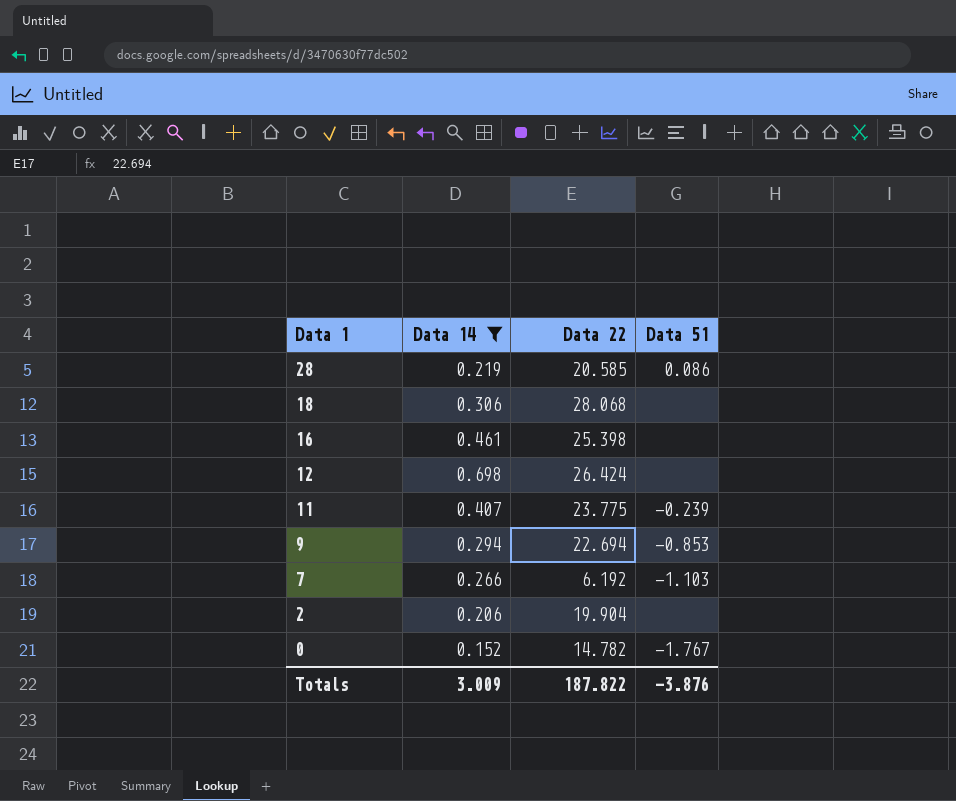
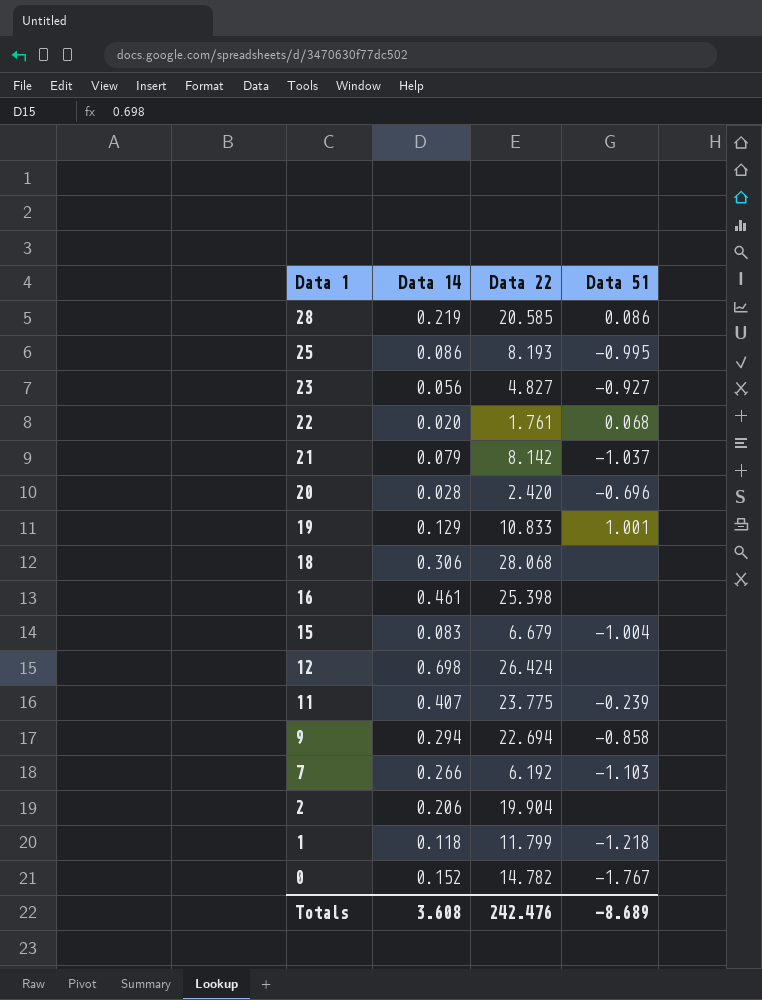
filter: Data 14 >= 0.152 -> none
9 | Data 51: -0.853 -> -0.858
Totals | Data 14: 3.009 -> 3.608
Totals | Data 22: 187.822 -> 242.476
Totals | Data 51: -3.876 -> -8.689

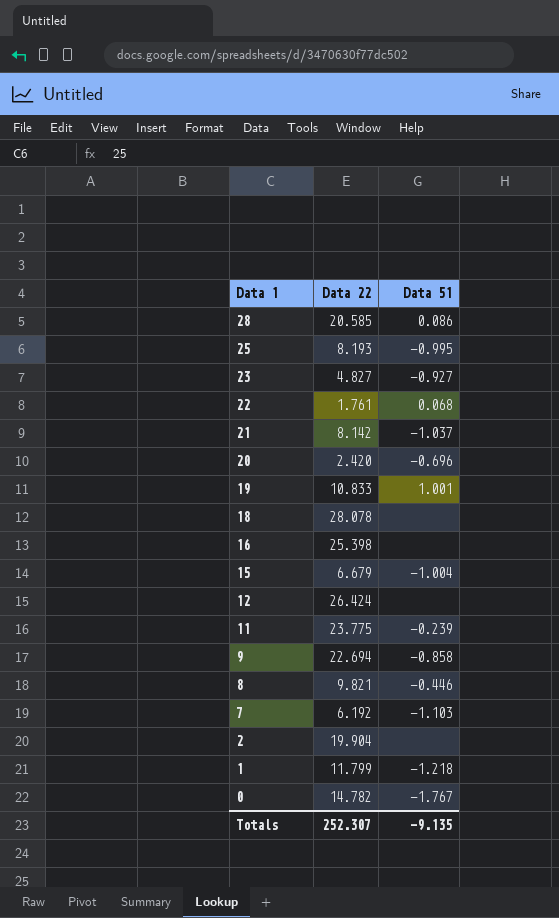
column Data 14 | position: 2 -> none
18 | Data 22: 28.068 -> 28.078
row 8: none -> 9.821 | -0.446
Totals | Data 22: 242.476 -> 252.307
Totals | Data 51: -8.689 -> -9.135

